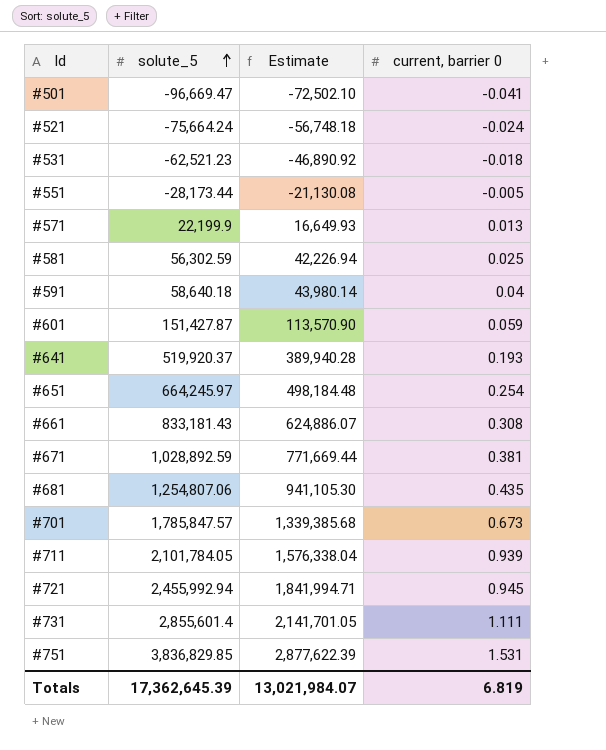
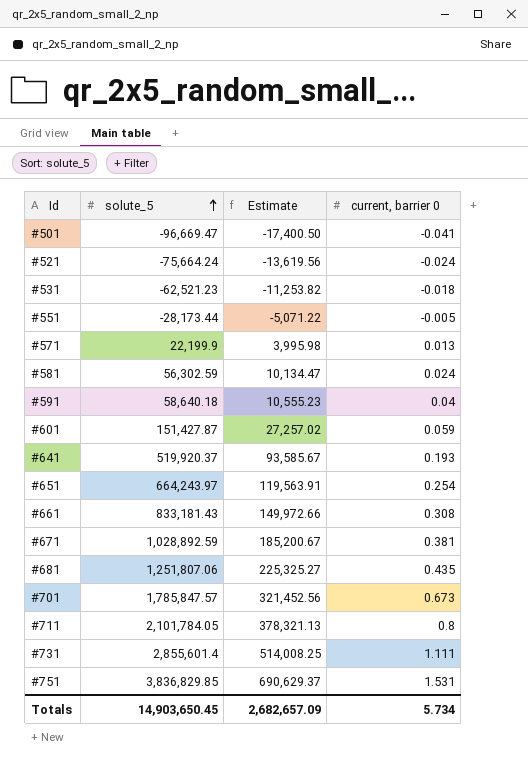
column Estimate | formula: [solute_5] * 0.75 -> [solute_5] * 0.18
row #721: 2,455,992.94 | 1,841,994.71 | 0.945 -> none
#581 | current, barrier 0: 0.025 -> 0.024
#651 | solute_5: 664,245.97 -> 664,243.97
#681 | solute_5: 1,254,807.06 -> 1,251,807.06
#711 | current, barrier 0: 0.939 -> 0.8
Totals | solute_5: 17,362,645.39 -> 14,903,650.45
Totals | Estimate: 13,021,984.07 -> 2,682,657.09
Totals | current, barrier 0: 6.819 -> 5.734

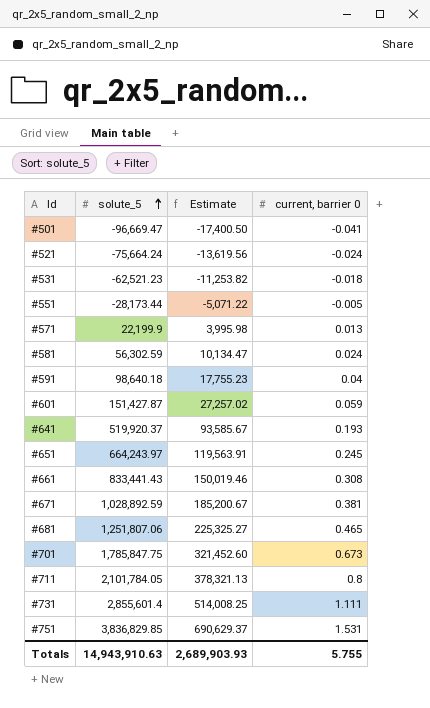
#591 | solute_5: 58,640.18 -> 98,640.18
#591 | Estimate: 10,555.23 -> 17,755.23
#651 | current, barrier 0: 0.254 -> 0.245
#661 | solute_5: 833,181.43 -> 833,441.43
#661 | Estimate: 149,972.66 -> 150,019.46
#681 | current, barrier 0: 0.435 -> 0.465
#701 | solute_5: 1,785,847.57 -> 1,785,847.75
#701 | Estimate: 321,452.56 -> 321,452.60
Totals | solute_5: 14,903,650.45 -> 14,943,910.63
Totals | Estimate: 2,682,657.09 -> 2,689,903.93
Totals | current, barrier 0: 5.734 -> 5.755

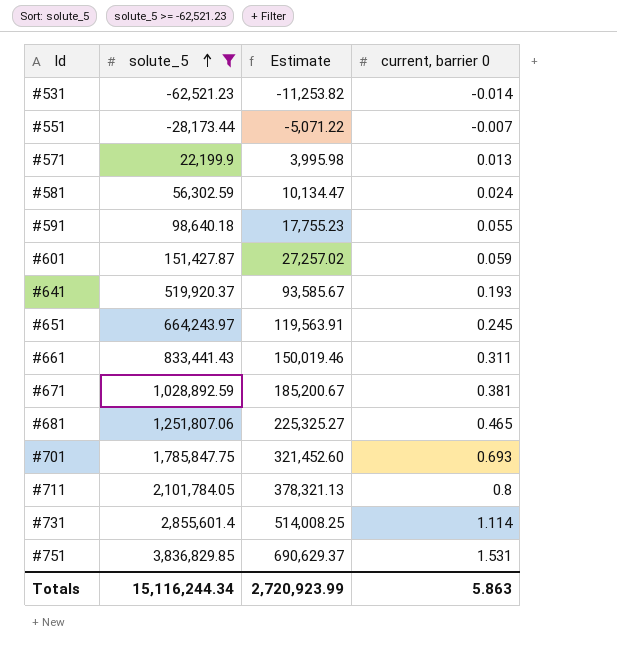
filter: none -> solute_5 >= -62,521.23
#531 | current, barrier 0: -0.018 -> -0.014
#551 | current, barrier 0: -0.005 -> -0.007
#591 | current, barrier 0: 0.04 -> 0.055
#661 | current, barrier 0: 0.308 -> 0.311
#701 | current, barrier 0: 0.673 -> 0.693
#731 | current, barrier 0: 1.111 -> 1.114
Totals | solute_5: 14,943,910.63 -> 15,116,244.34
Totals | Estimate: 2,689,903.93 -> 2,720,923.99
Totals | current, barrier 0: 5.755 -> 5.863

